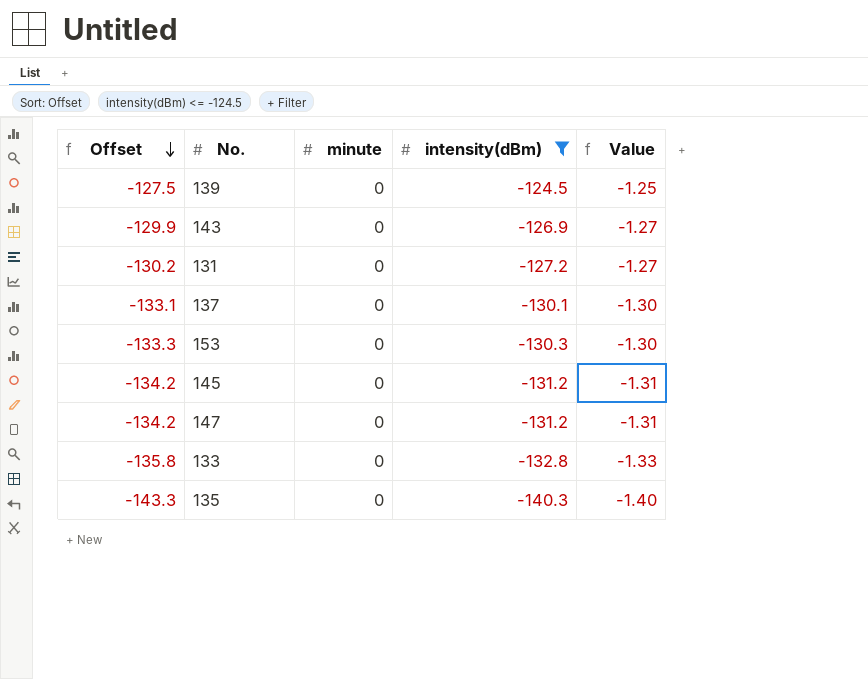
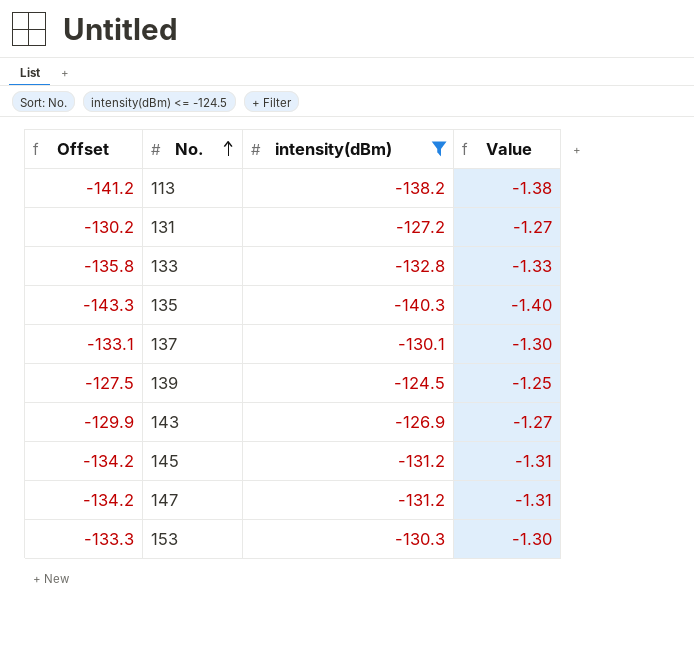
row order: Offset descending -> No. ascending
column minute | position: 3 -> none
row 113: none -> -141.2 | -138.2 | -1.38

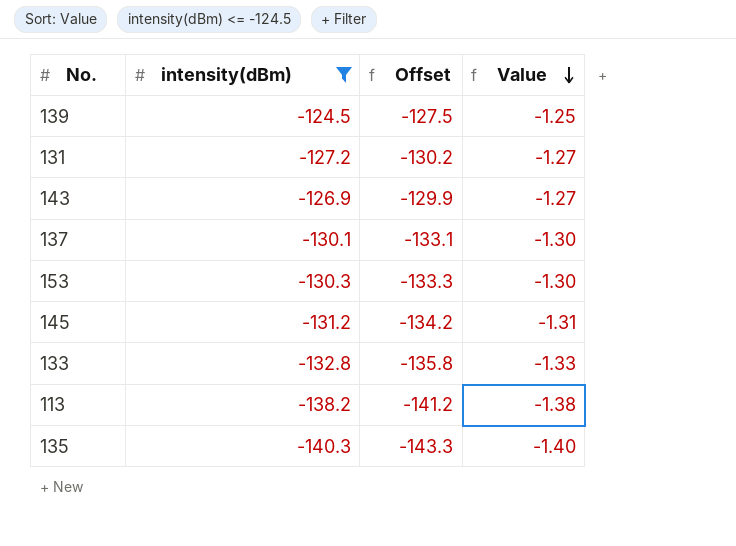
row order: No. ascending -> Value descending
column Offset | position: 1 -> 3
row 147: -134.2 | -131.2 | -1.31 -> none

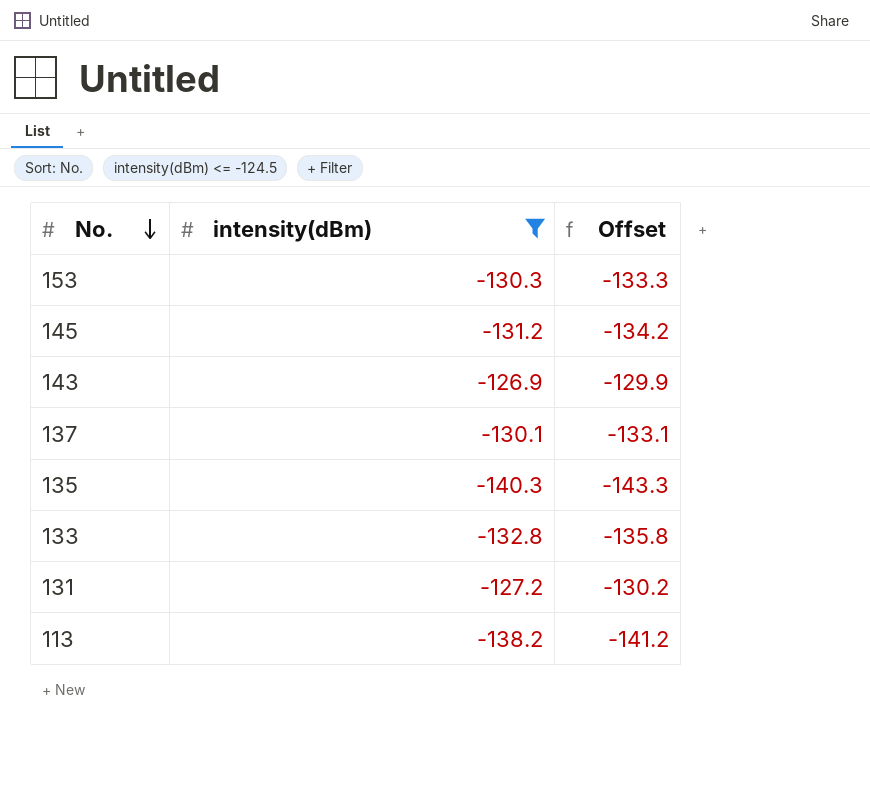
row order: Value descending -> No. descending
column Value | formula: [intensity(dBm)] * 0.01 -> none
row 139: -124.5 | -127.5 | -1.25 -> none

